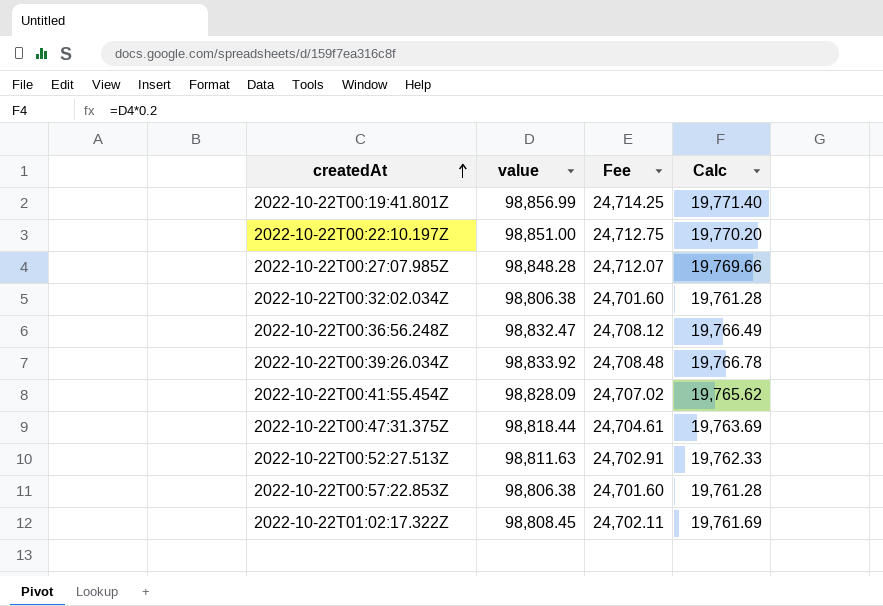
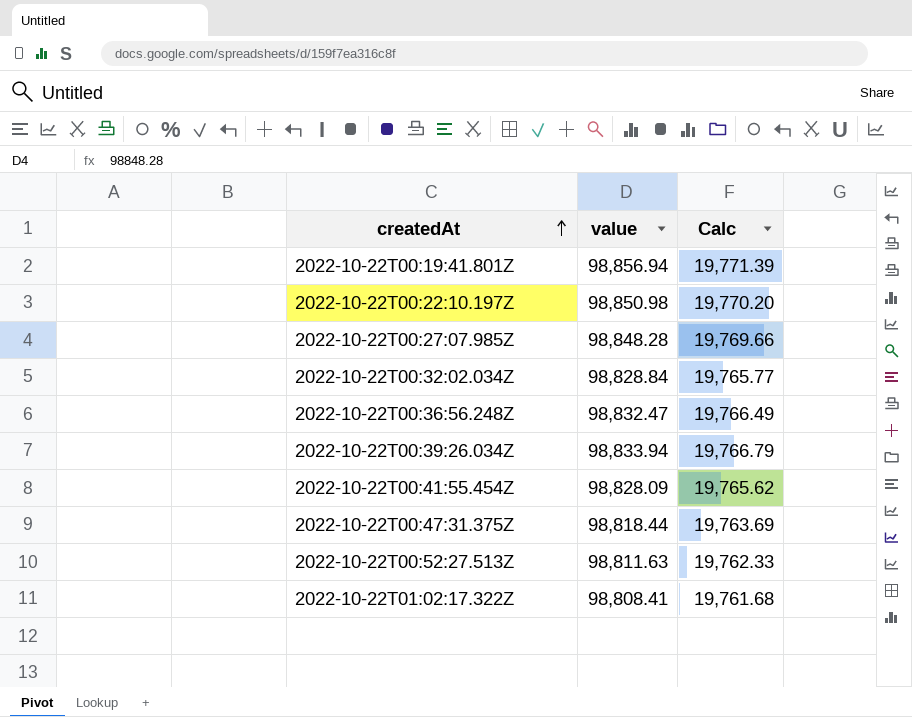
column Fee | formula: [value] * 0.25 -> none
row 2022-10-22T00:57:22.853Z: 98,806.38 | 24,701.60 | 19,761.28 -> none
2022-10-22T00:19:41.801Z | value: 98,856.99 -> 98,856.94
2022-10-22T00:19:41.801Z | Calc: 19,771.40 -> 19,771.39
2022-10-22T00:22:10.197Z | value: 98,851.00 -> 98,850.98
2022-10-22T00:32:02.034Z | value: 98,806.38 -> 98,828.84
2022-10-22T00:32:02.034Z | Calc: 19,761.28 -> 19,765.77
2022-10-22T00:39:26.034Z | value: 98,833.92 -> 98,833.94
2022-10-22T00:39:26.034Z | Calc: 19,766.78 -> 19,766.79
2022-10-22T01:02:17.322Z | value: 98,808.45 -> 98,808.41
2022-10-22T01:02:17.322Z | Calc: 19,761.69 -> 19,761.68

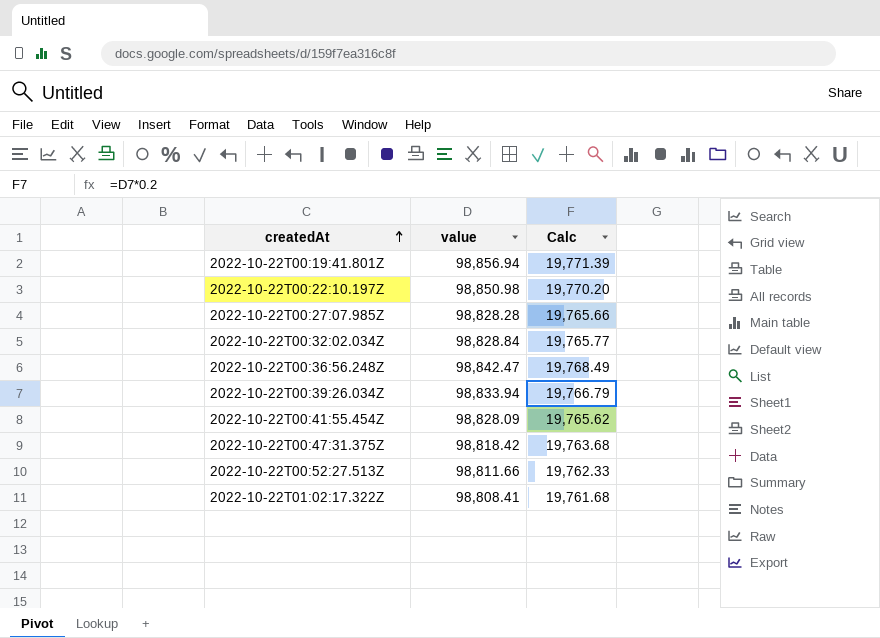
2022-10-22T00:27:07.985Z | value: 98,848.28 -> 98,828.28
2022-10-22T00:27:07.985Z | Calc: 19,769.66 -> 19,765.66
2022-10-22T00:36:56.248Z | value: 98,832.47 -> 98,842.47
2022-10-22T00:36:56.248Z | Calc: 19,766.49 -> 19,768.49
2022-10-22T00:47:31.375Z | value: 98,818.44 -> 98,818.42
2022-10-22T00:47:31.375Z | Calc: 19,763.69 -> 19,763.68
2022-10-22T00:52:27.513Z | value: 98,811.63 -> 98,811.66

